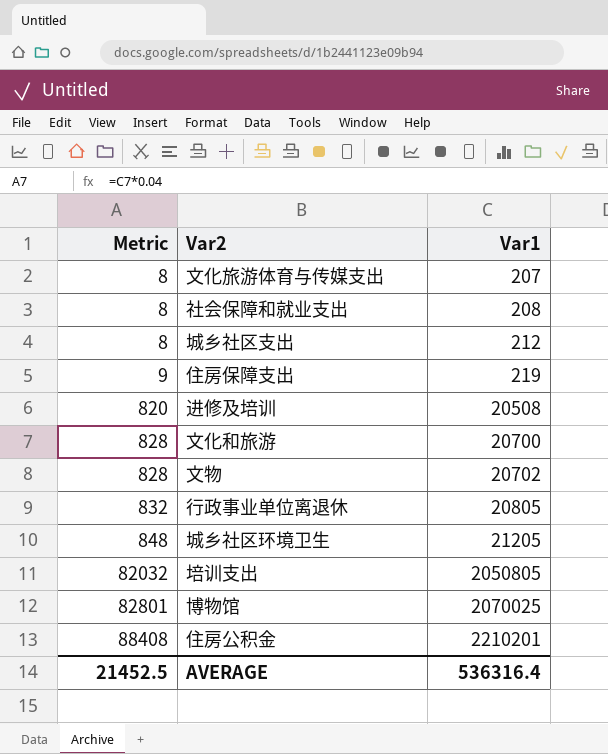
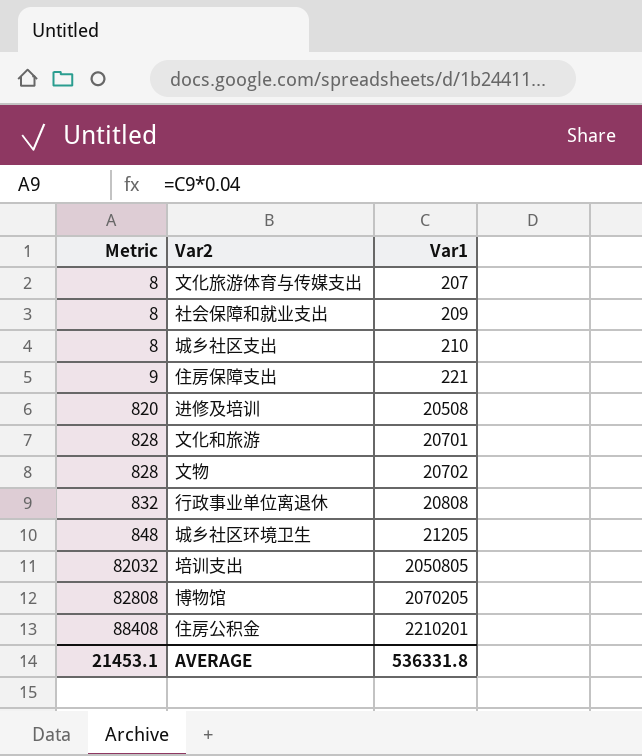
社会保障和就业支出 | Var1: 208 -> 209
城乡社区支出 | Var1: 212 -> 210
住房保障支出 | Var1: 219 -> 221
文化和旅游 | Var1: 20700 -> 20701
行政事业单位离退休 | Var1: 20805 -> 20808
博物馆 | Metric: 82801 -> 82808
博物馆 | Var1: 2070025 -> 2070205
AVERAGE | Metric: 21452.5 -> 21453.1
AVERAGE | Var1: 536316.4 -> 536331.8

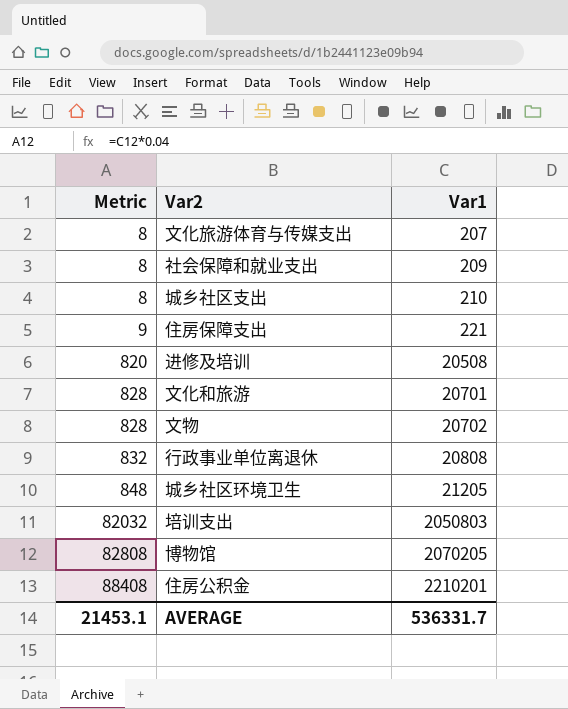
培训支出 | Var1: 2050805 -> 2050803
AVERAGE | Var1: 536331.8 -> 536331.7

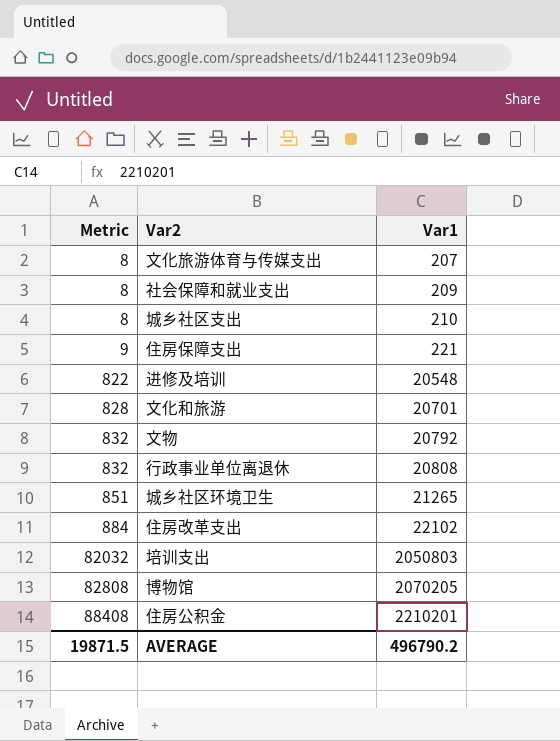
进修及培训 | Metric: 820 -> 822
进修及培训 | Var1: 20508 -> 20548
文物 | Metric: 828 -> 832
文物 | Var1: 20702 -> 20792
城乡社区环境卫生 | Metric: 848 -> 851
城乡社区环境卫生 | Var1: 21205 -> 21265
row 住房改革支出: none -> 884 | 22102
AVERAGE | Metric: 21453.1 -> 19871.5
AVERAGE | Var1: 536331.7 -> 496790.2

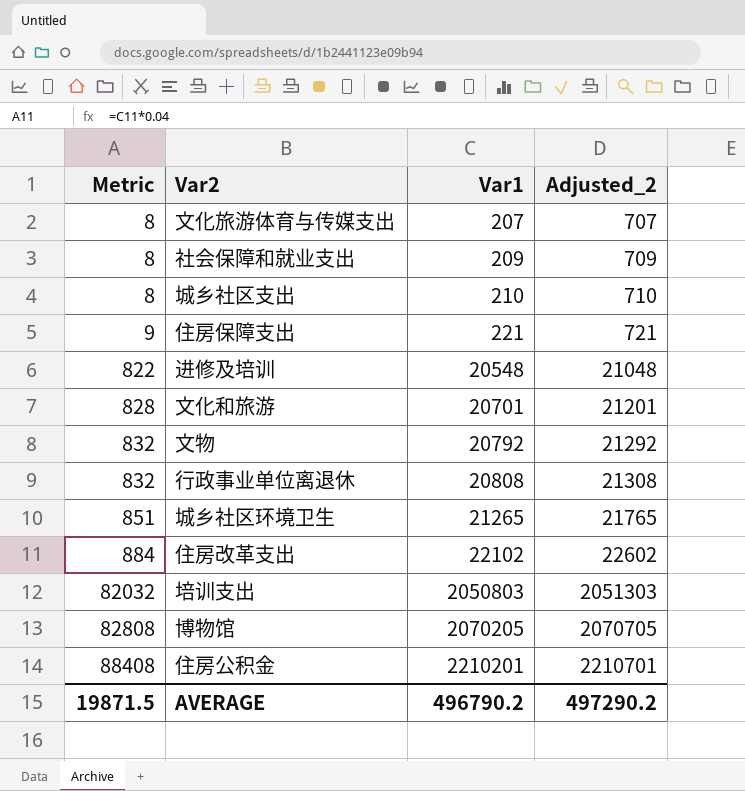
column Adjusted_2 | formula: none -> [Var1] + 500

